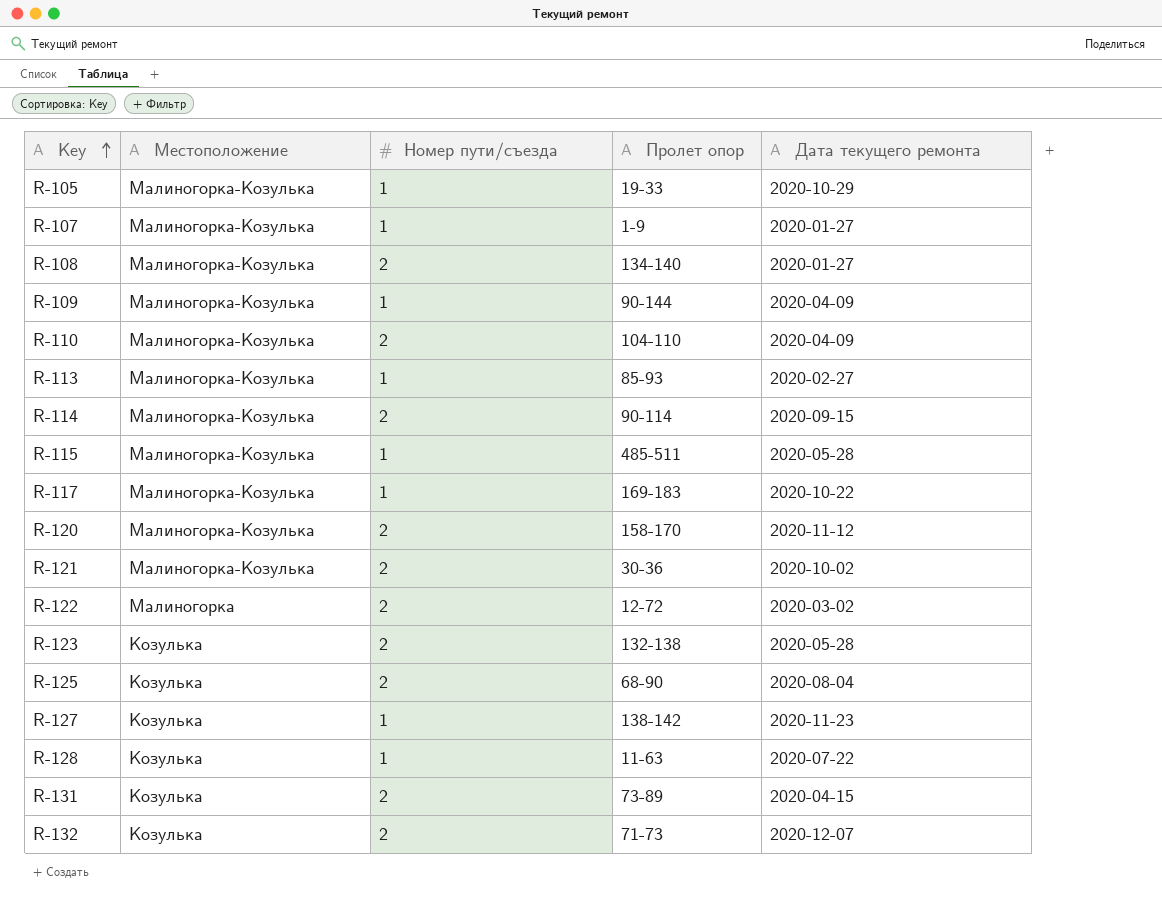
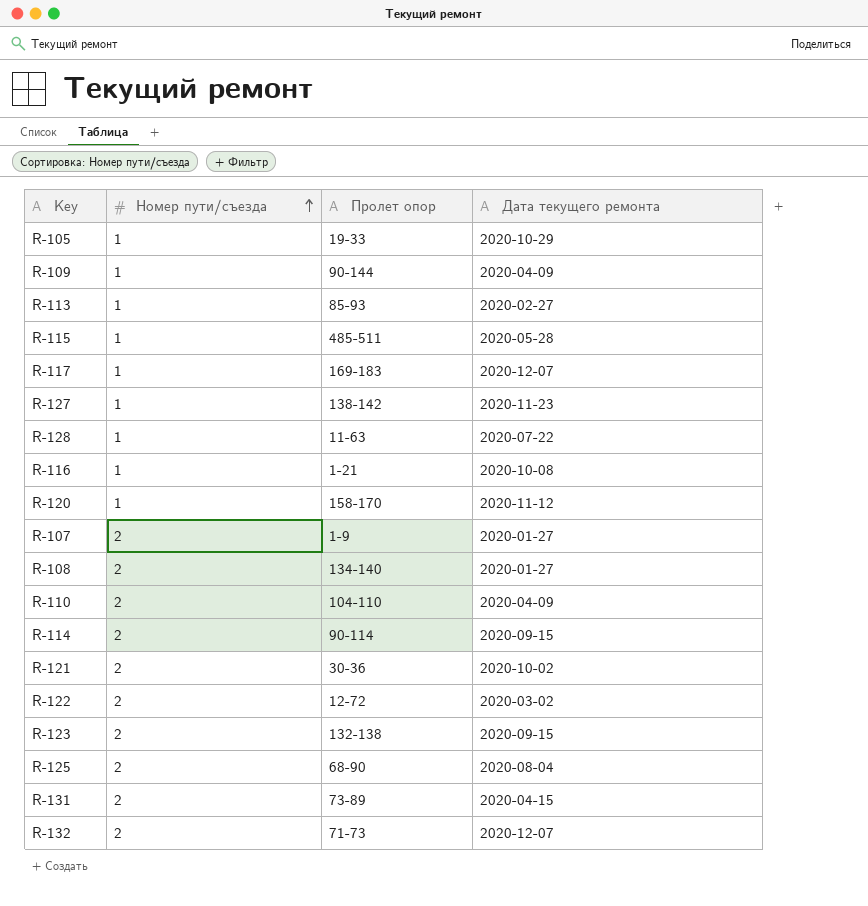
row order: Key ascending -> Номер пути/съезда ascending
column Местоположение | position: 2 -> none
R-117 | Дата текущего ремонта: 2020-10-22 -> 2020-12-07
row R-116: none -> 1 | 1-21 | 2020-10-08
R-120 | Номер пути/съезда: 2 -> 1
R-107 | Номер пути/съезда: 1 -> 2
R-123 | Дата текущего ремонта: 2020-05-28 -> 2020-09-15

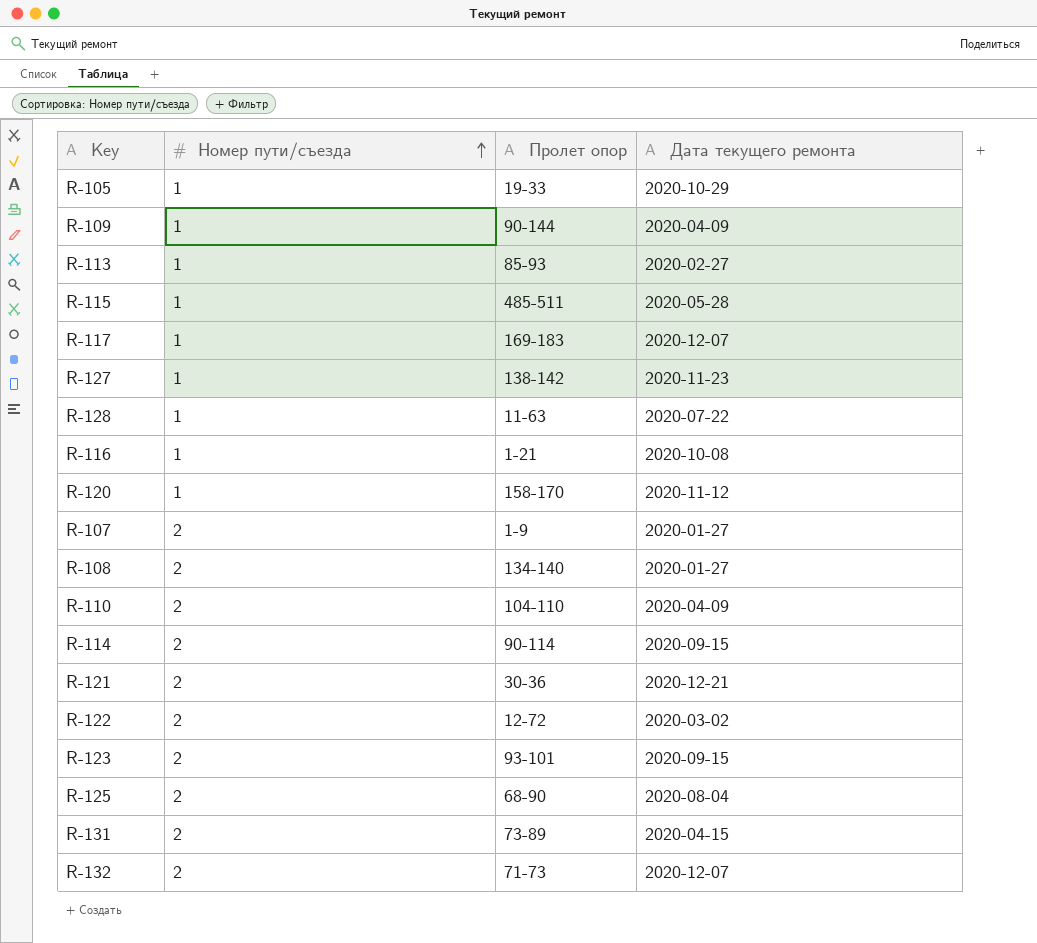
R-121 | Дата текущего ремонта: 2020-10-02 -> 2020-12-21
R-123 | Пролет опор: 132-138 -> 93-101

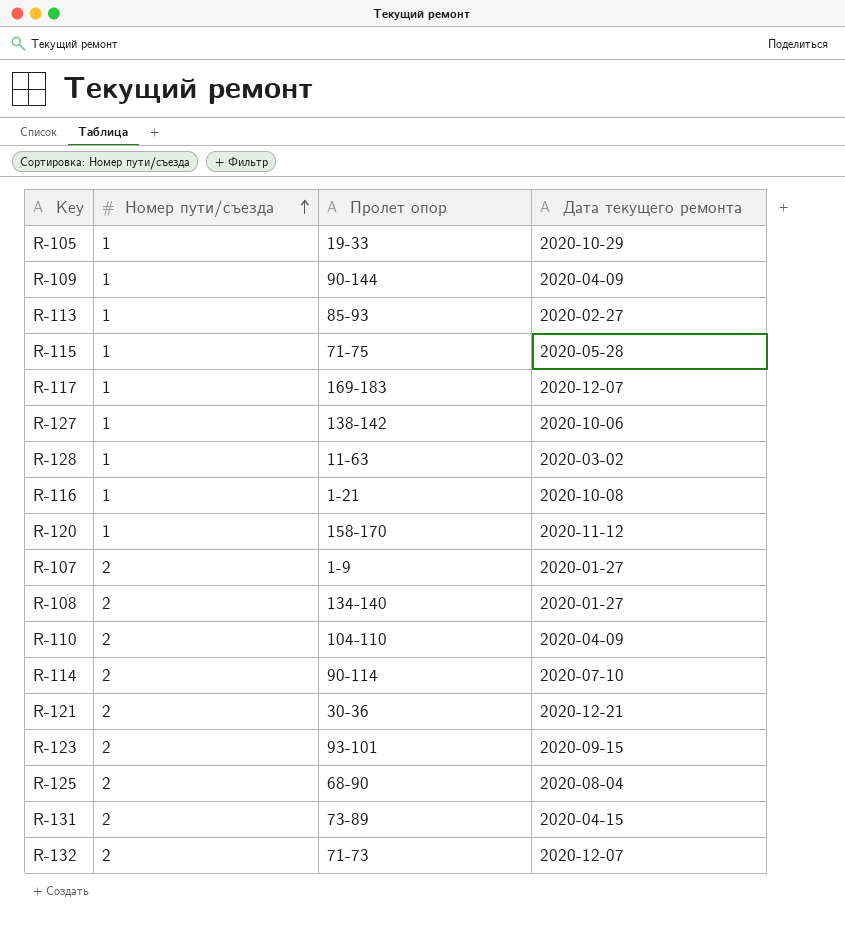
row R-122: 2 | 12-72 | 2020-03-02 -> none
R-115 | Пролет опор: 485-511 -> 71-75
R-127 | Дата текущего ремонта: 2020-11-23 -> 2020-10-06
R-128 | Дата текущего ремонта: 2020-07-22 -> 2020-03-02
R-114 | Дата текущего ремонта: 2020-09-15 -> 2020-07-10

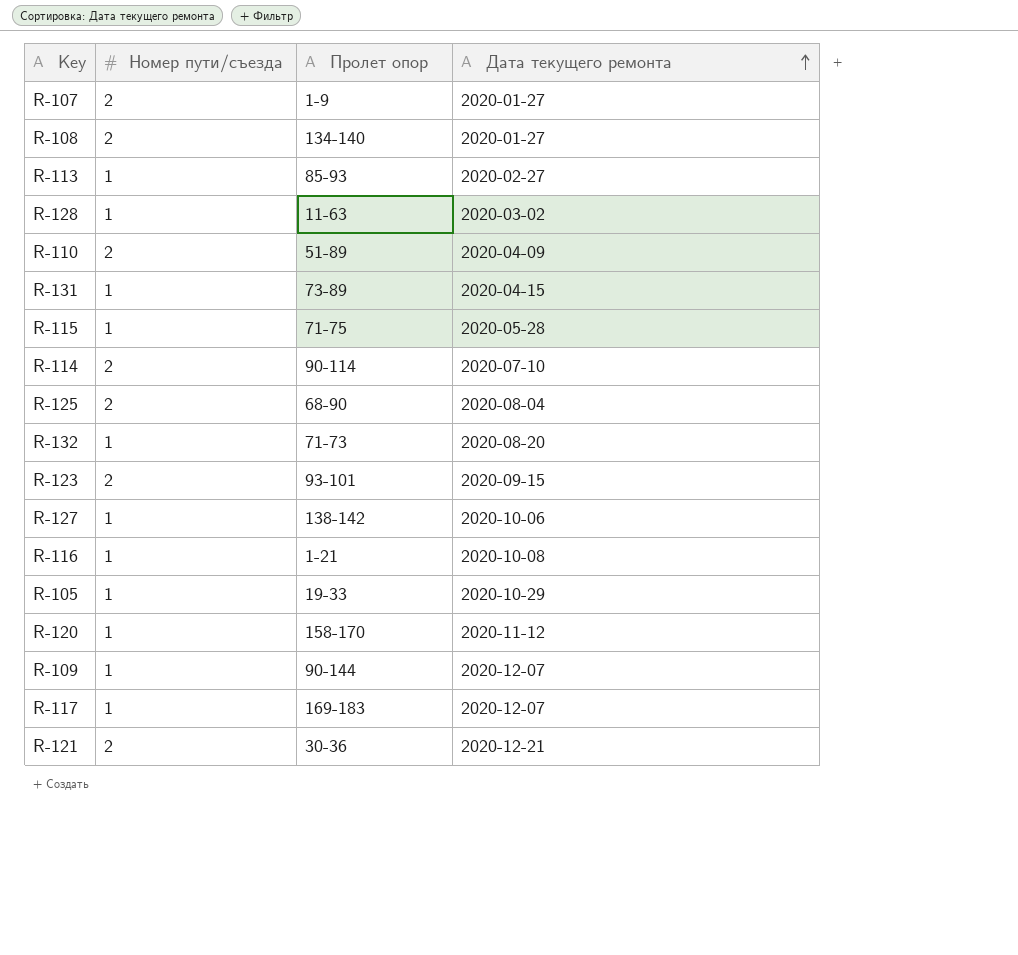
row order: Номер пути/съезда ascending -> Дата текущего ремонта ascending
R-110 | Пролет опор: 104-110 -> 51-89
R-131 | Номер пути/съезда: 2 -> 1
R-132 | Номер пути/съезда: 2 -> 1
R-132 | Дата текущего ремонта: 2020-12-07 -> 2020-08-20
R-109 | Дата текущего ремонта: 2020-04-09 -> 2020-12-07

